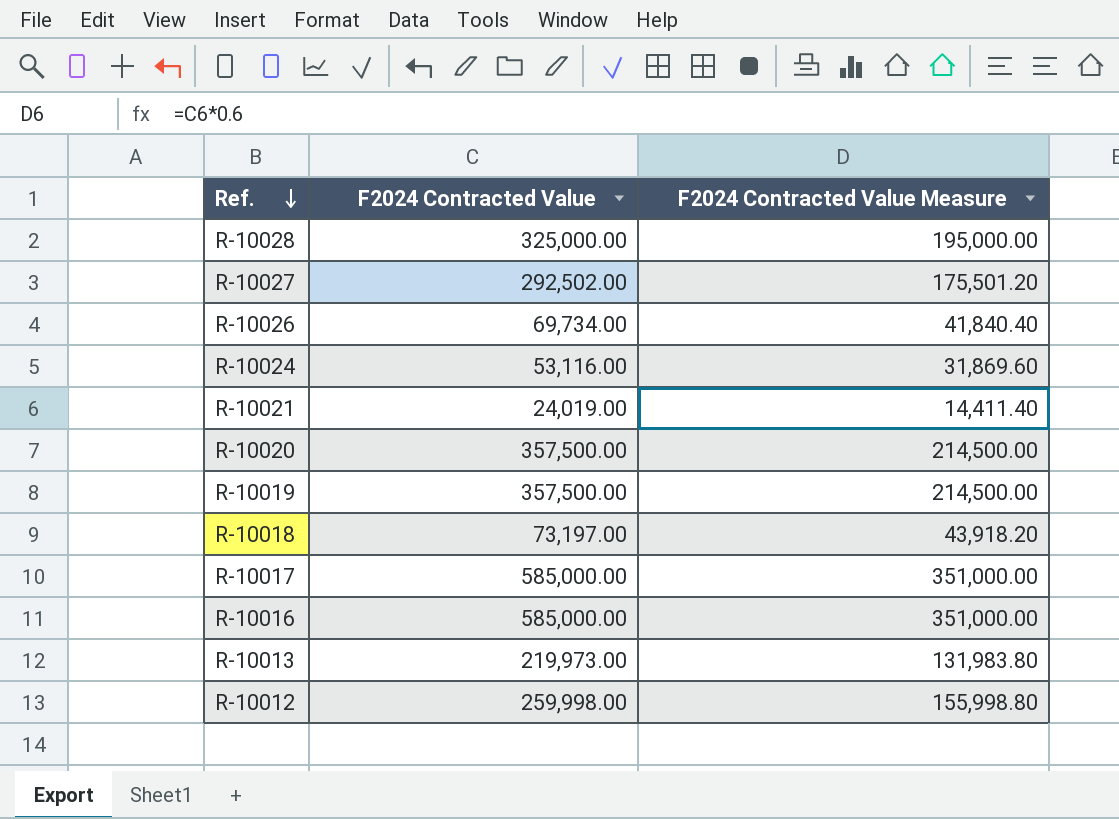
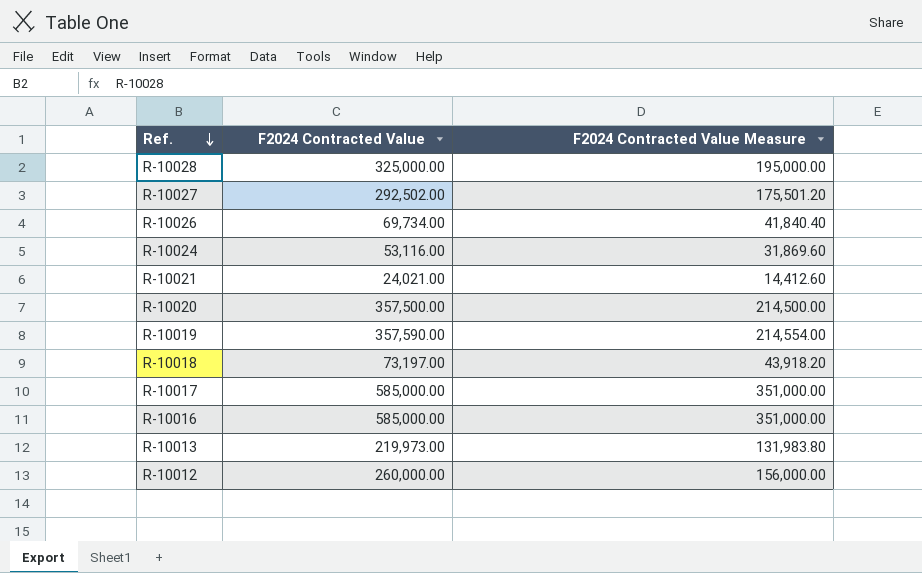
R-10021 | F2024 Contracted Value: 24,019.00 -> 24,021.00
R-10021 | F2024 Contracted Value Measure: 14,411.40 -> 14,412.60
R-10019 | F2024 Contracted Value: 357,500.00 -> 357,590.00
R-10019 | F2024 Contracted Value Measure: 214,500.00 -> 214,554.00
R-10012 | F2024 Contracted Value: 259,998.00 -> 260,000.00
R-10012 | F2024 Contracted Value Measure: 155,998.80 -> 156,000.00

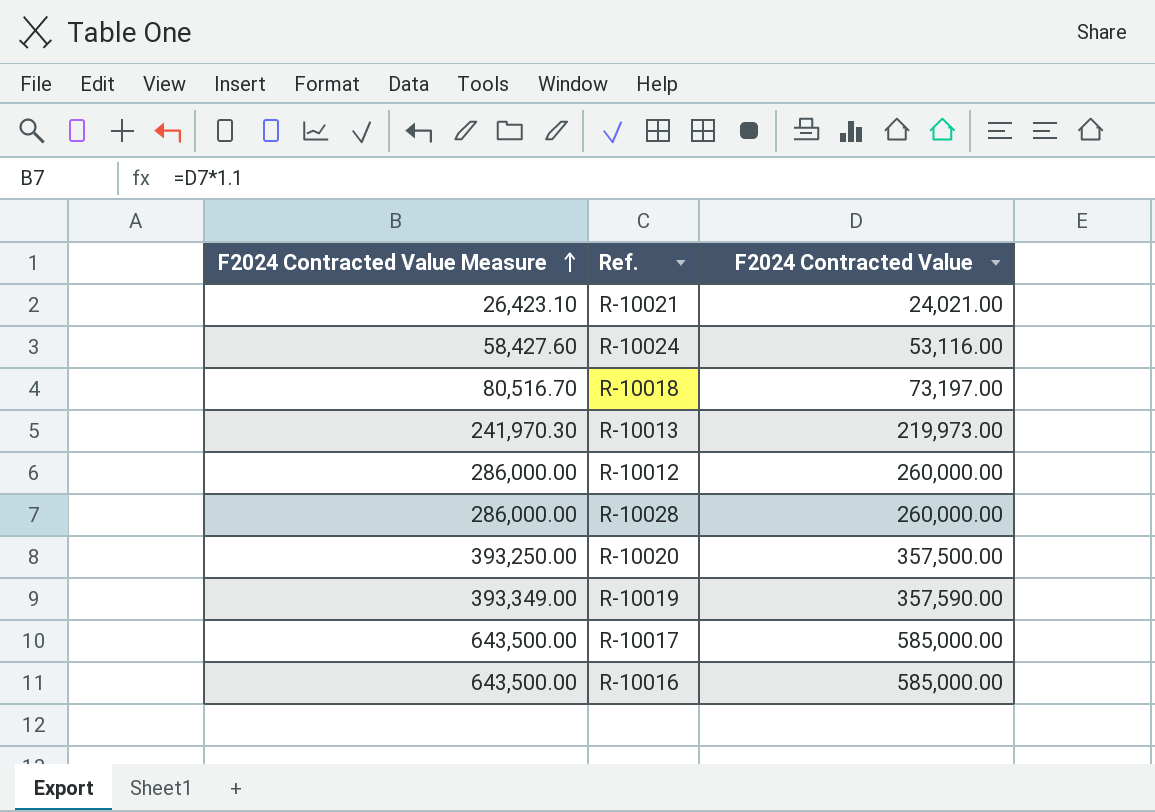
row order: Ref. descending -> F2024 Contracted Value Measure ascending
column F2024 Contracted Value Measure | formula: [F2024 Contracted Value] * 0.6 -> [F2024 Contracted Value] * 1.1
column F2024 Contracted Value Measure | position: 3 -> 1
row R-10027: 292,502.00 | 175,501.20 -> none
row R-10026: 69,734.00 | 41,840.40 -> none
R-10028 | F2024 Contracted Value: 325,000.00 -> 260,000.00

